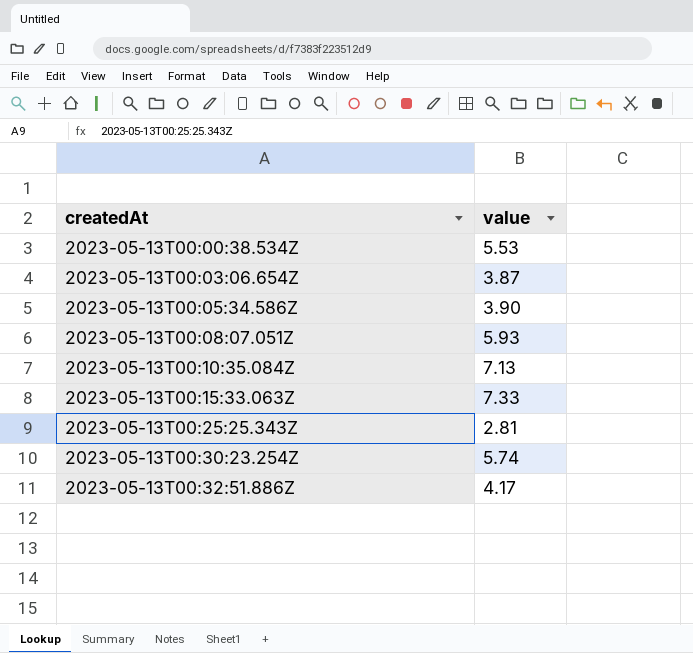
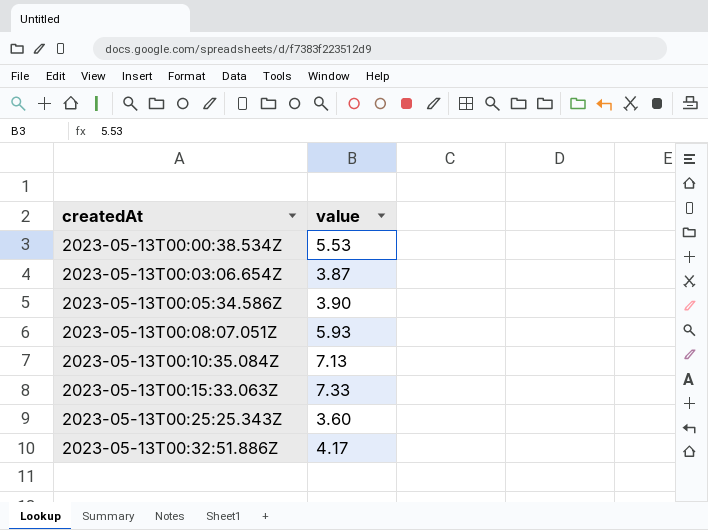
row 2023-05-13T00:30:23.254Z: 5.74 -> none
2023-05-13T00:25:25.343Z | value: 2.81 -> 3.60

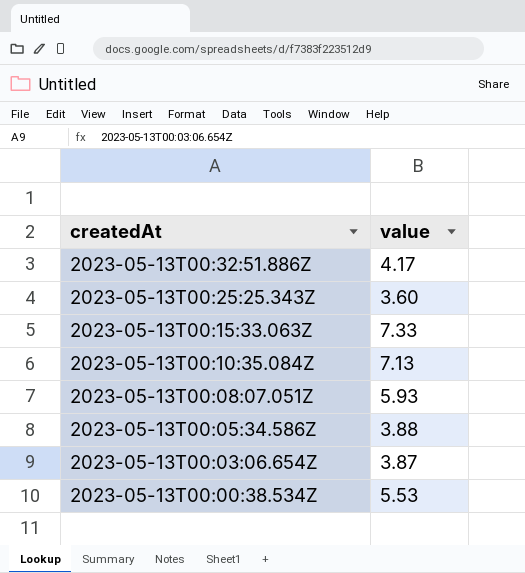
row order: createdAt ascending -> createdAt descending
2023-05-13T00:05:34.586Z | value: 3.90 -> 3.88

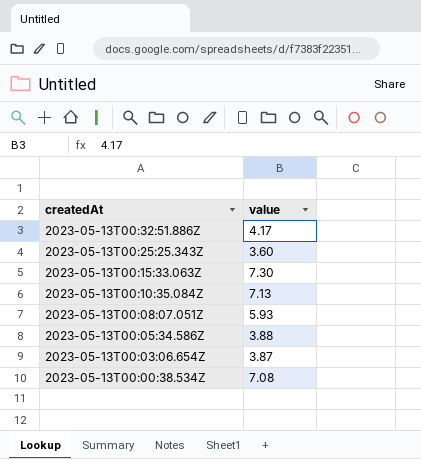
2023-05-13T00:15:33.063Z | value: 7.33 -> 7.30
2023-05-13T00:00:38.534Z | value: 5.53 -> 7.08

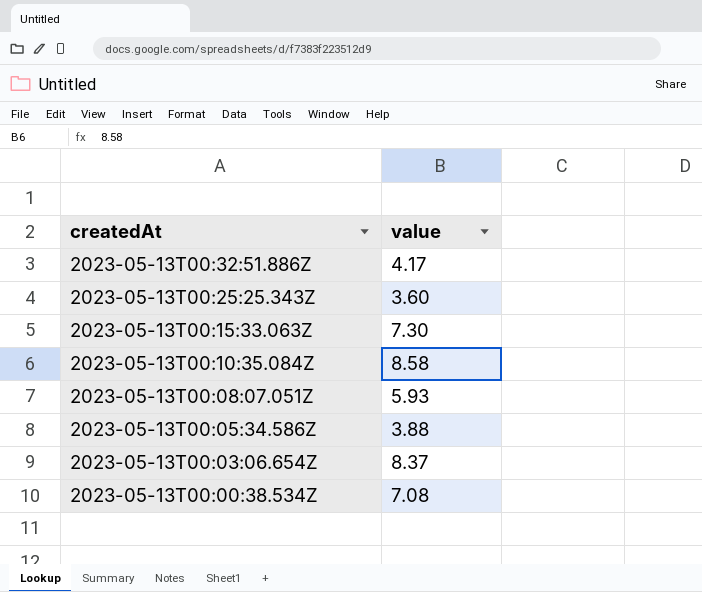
2023-05-13T00:10:35.084Z | value: 7.13 -> 8.58
2023-05-13T00:03:06.654Z | value: 3.87 -> 8.37

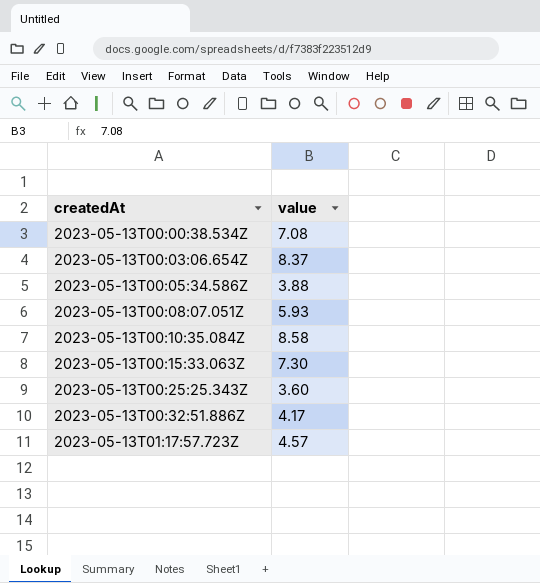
row order: createdAt descending -> createdAt ascending
row 2023-05-13T01:17:57.723Z: none -> 4.57

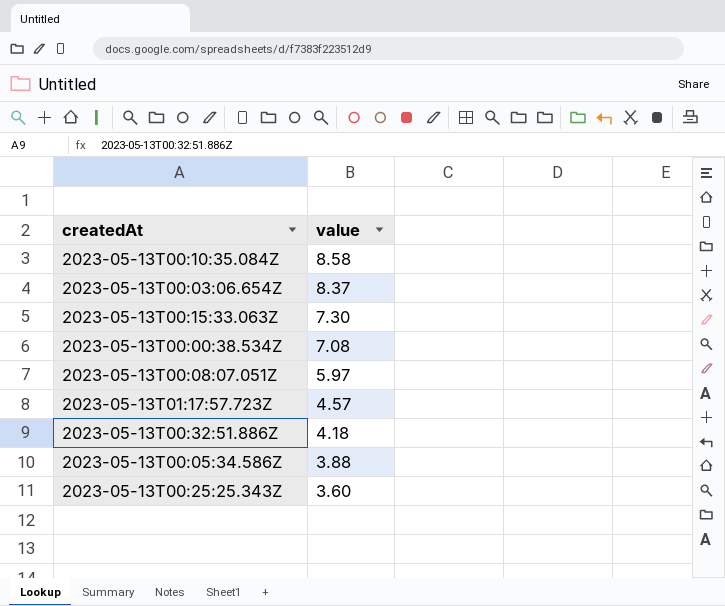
row order: createdAt ascending -> value descending
2023-05-13T00:08:07.051Z | value: 5.93 -> 5.97
2023-05-13T00:32:51.886Z | value: 4.17 -> 4.18

